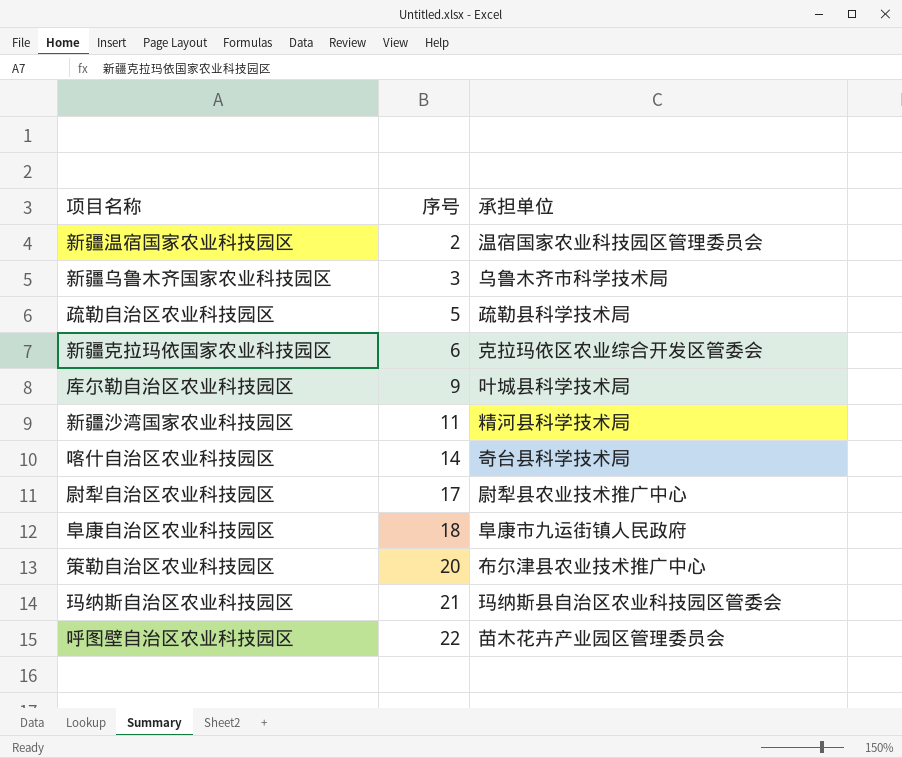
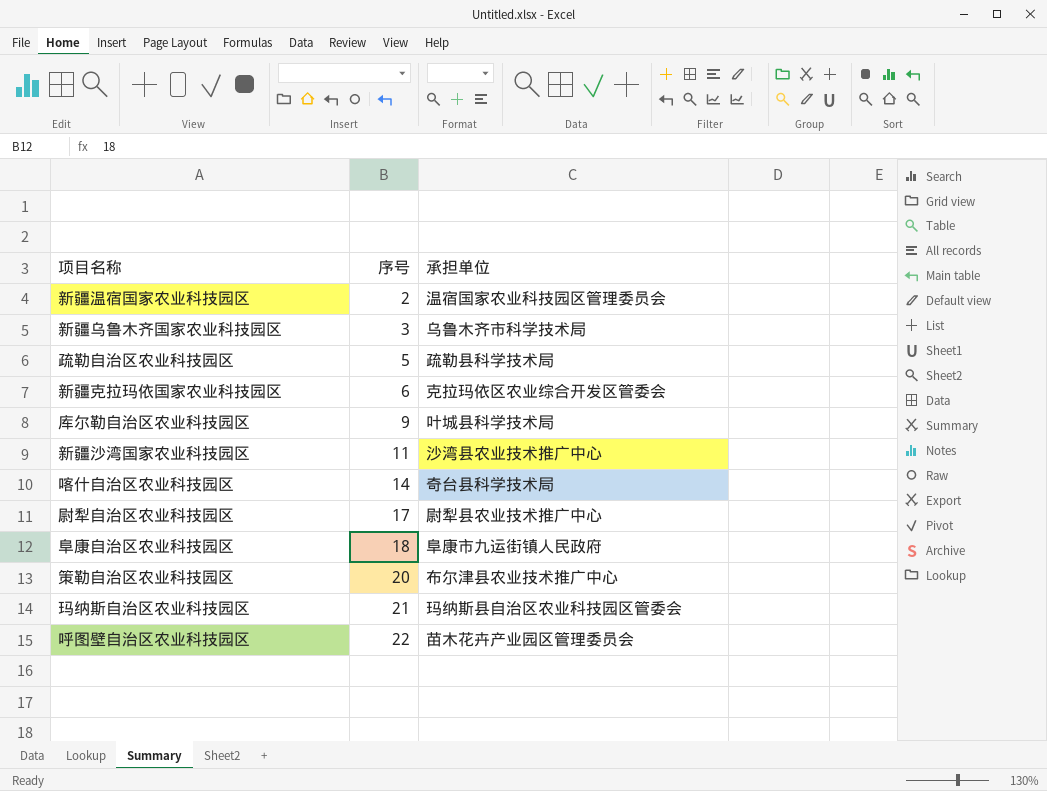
新疆沙湾国家农业科技园区 | 承担单位: 精河县科学技术局 -> 沙湾县农业技术推广中心

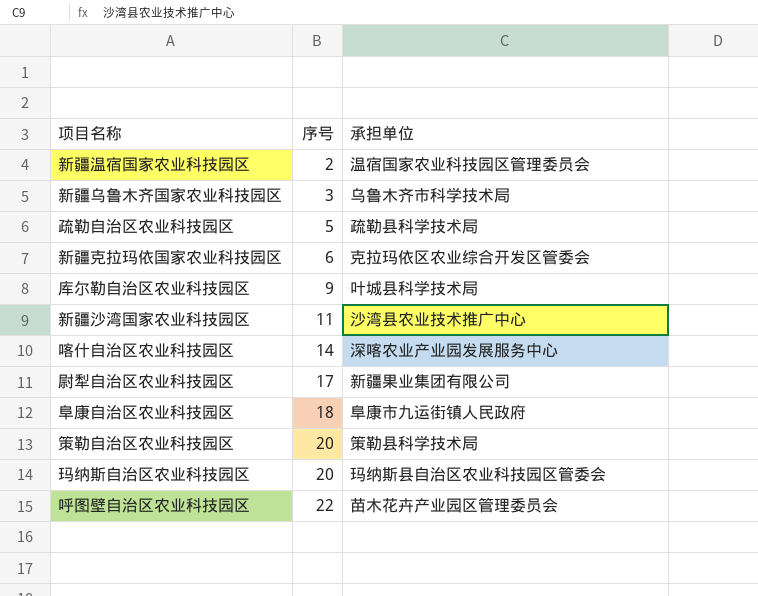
喀什自治区农业科技园区 | 承担单位: 奇台县科学技术局 -> 深喀农业产业园发展服务中心
尉犁自治区农业科技园区 | 承担单位: 尉犁县农业技术推广中心 -> 新疆果业集团有限公司
策勒自治区农业科技园区 | 承担单位: 布尔津县农业技术推广中心 -> 策勒县科学技术局
玛纳斯自治区农业科技园区 | 序号: 21 -> 20

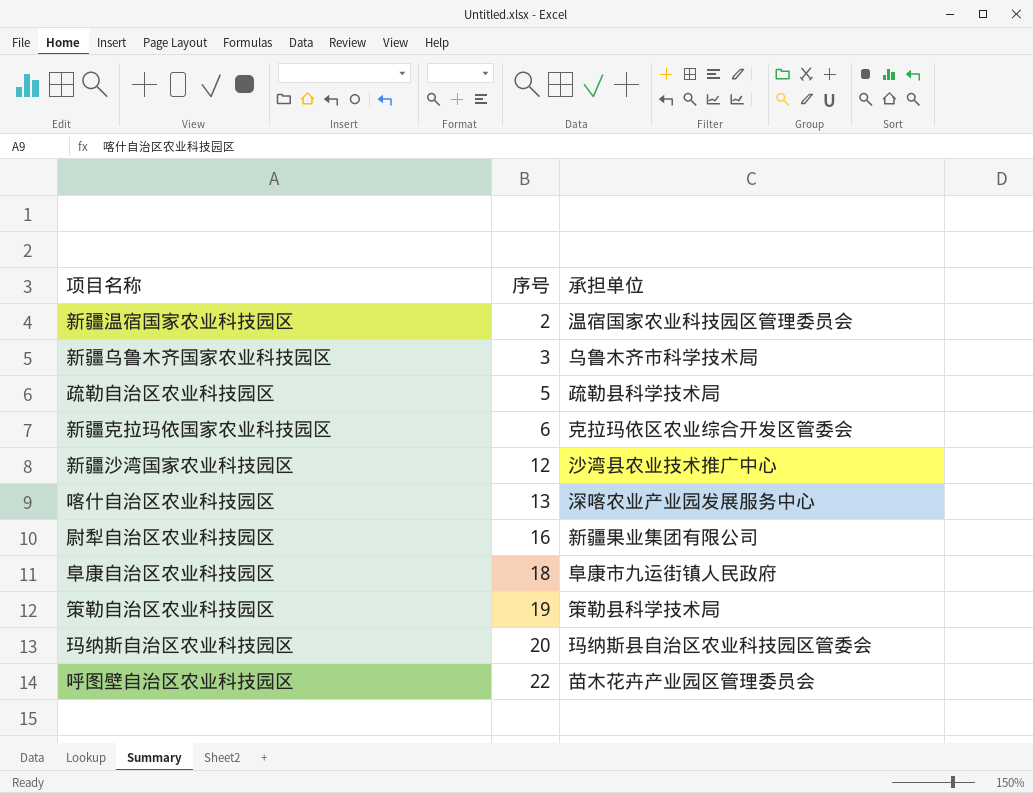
row 库尔勒自治区农业科技园区: 9 | 叶城县科学技术局 -> none
新疆沙湾国家农业科技园区 | 序号: 11 -> 12
喀什自治区农业科技园区 | 序号: 14 -> 13
尉犁自治区农业科技园区 | 序号: 17 -> 16
策勒自治区农业科技园区 | 序号: 20 -> 19

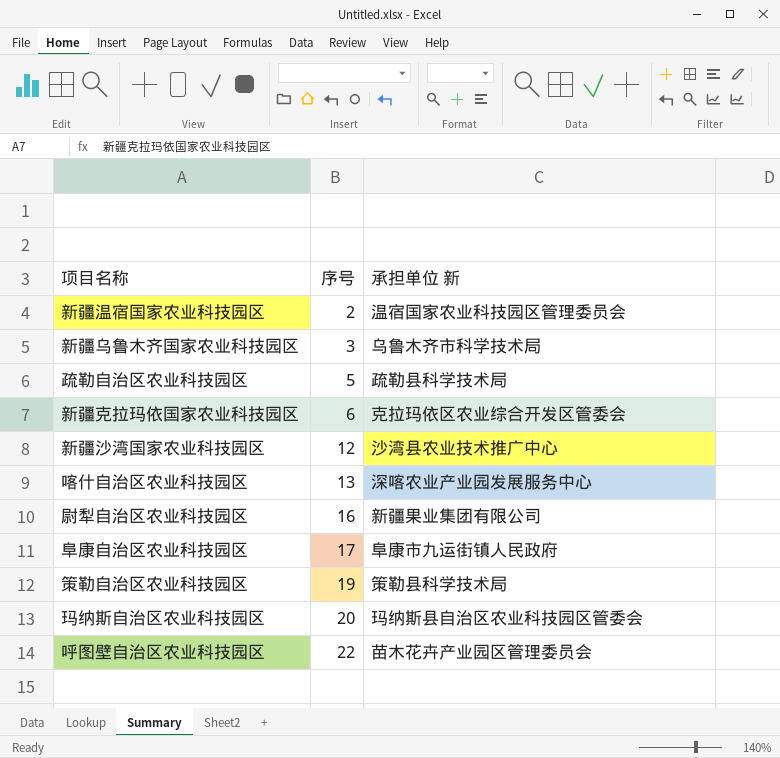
column name: 承担单位 -> 承担单位 新
阜康自治区农业科技园区 | 序号: 18 -> 17

